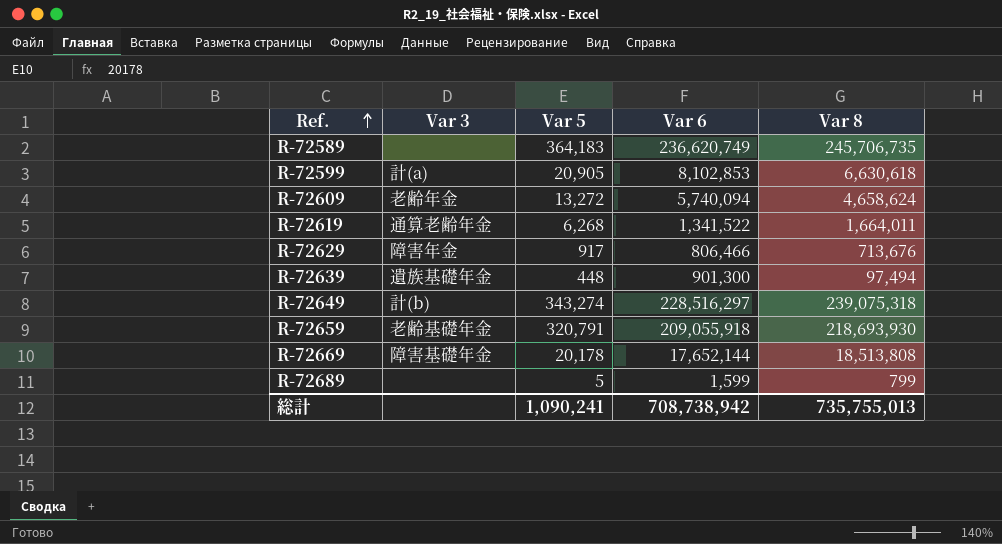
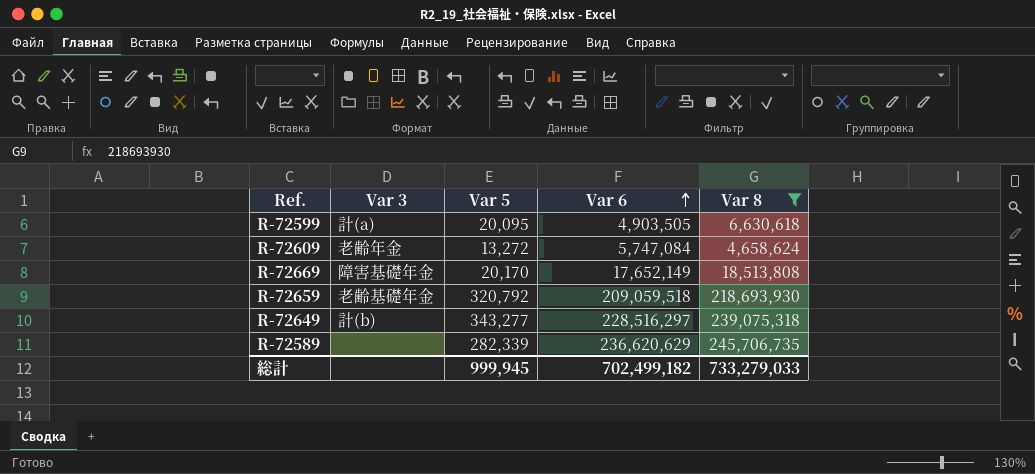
filter: none -> Var 8 >= 4,658,624
row order: Ref. ascending -> Var 6 ascending
R-72599 | Var 5: 20,905 -> 20,095
R-72599 | Var 6: 8,102,853 -> 4,903,505
R-72609 | Var 6: 5,740,094 -> 5,747,084
R-72669 | Var 5: 20,178 -> 20,170
R-72669 | Var 6: 17,652,144 -> 17,652,149
R-72659 | Var 5: 320,791 -> 320,792
R-72659 | Var 6: 209,055,918 -> 209,059,518
R-72649 | Var 5: 343,274 -> 343,277
R-72589 | Var 5: 364,183 -> 282,339
R-72589 | Var 6: 236,620,749 -> 236,620,629
総計 | Var 5: 1,090,241 -> 999,945
総計 | Var 6: 708,738,942 -> 702,499,182
総計 | Var 8: 735,755,013 -> 733,279,033

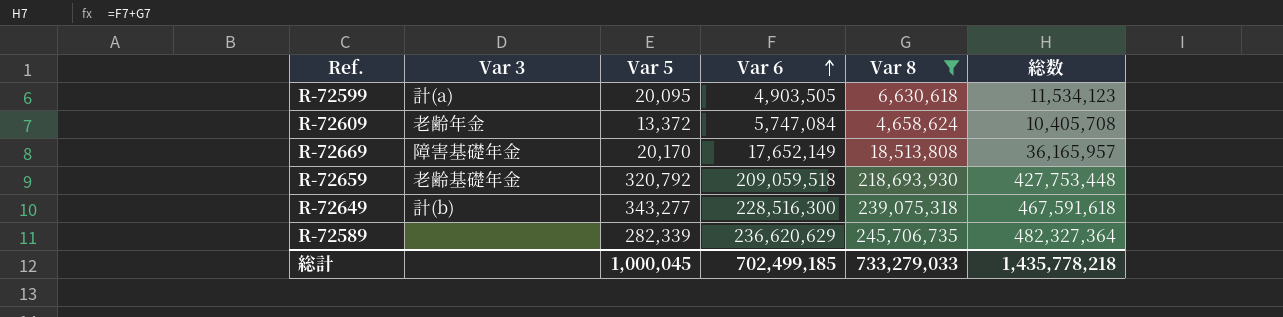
column 総数 | formula: none -> [Var 6] + [Var 8]
R-72609 | Var 5: 13,272 -> 13,372
R-72649 | Var 6: 228,516,297 -> 228,516,300
総計 | Var 5: 999,945 -> 1,000,045
総計 | Var 6: 702,499,182 -> 702,499,185

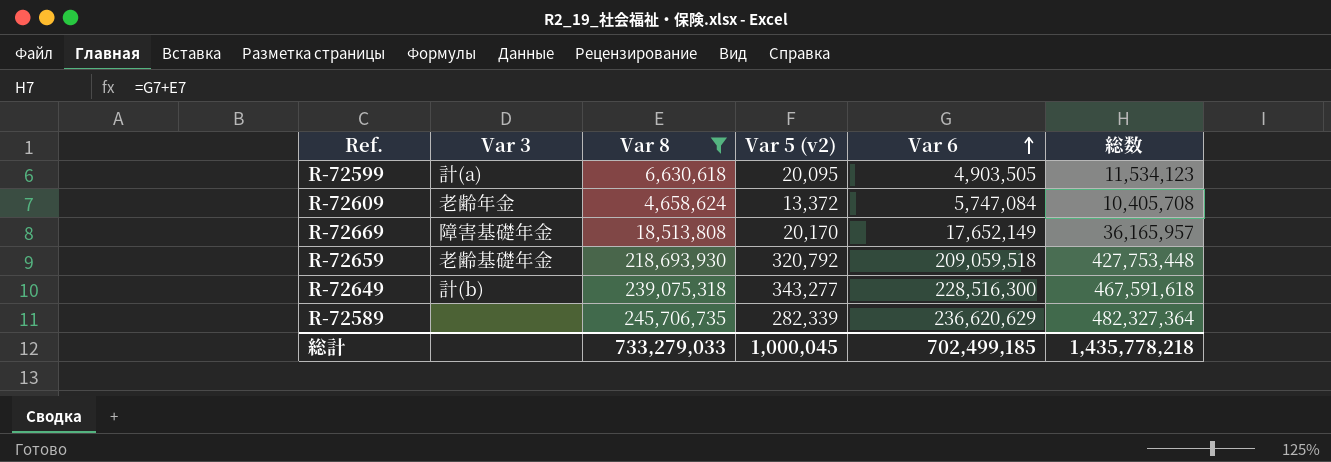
column Var 8 | position: 5 -> 3
column name: Var 5 -> Var 5 (v2)

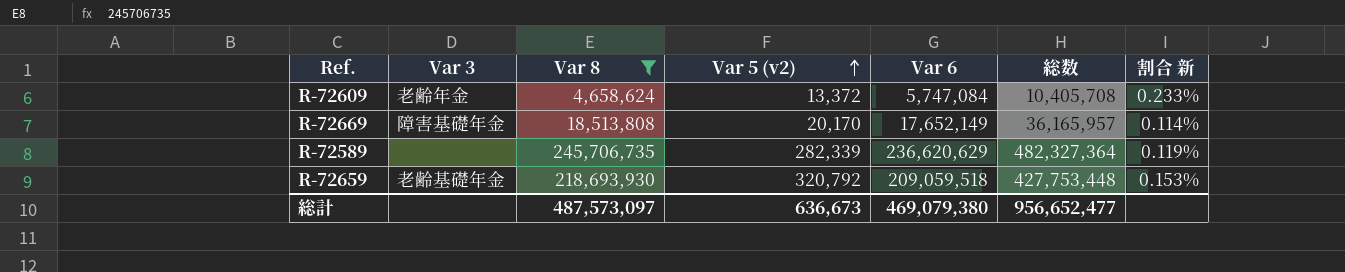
row order: Var 6 ascending -> Var 5 (v2) ascending
column 割合 新 | formula: none -> [Var 5 (v2)] / [Var 6]
row R-72599: 計(a) | 6,630,618 | 20,095 | 4,903,505 | 11,534,123 -> none
row R-72649: 計(b) | 239,075,318 | 343,277 | 228,516,300 | 467,591,618 -> none
総計 | Var 8: 733,279,033 -> 487,573,097
総計 | Var 5 (v2): 1,000,045 -> 636,673
総計 | Var 6: 702,499,185 -> 469,079,380
総計 | 総数: 1,435,778,218 -> 956,652,477

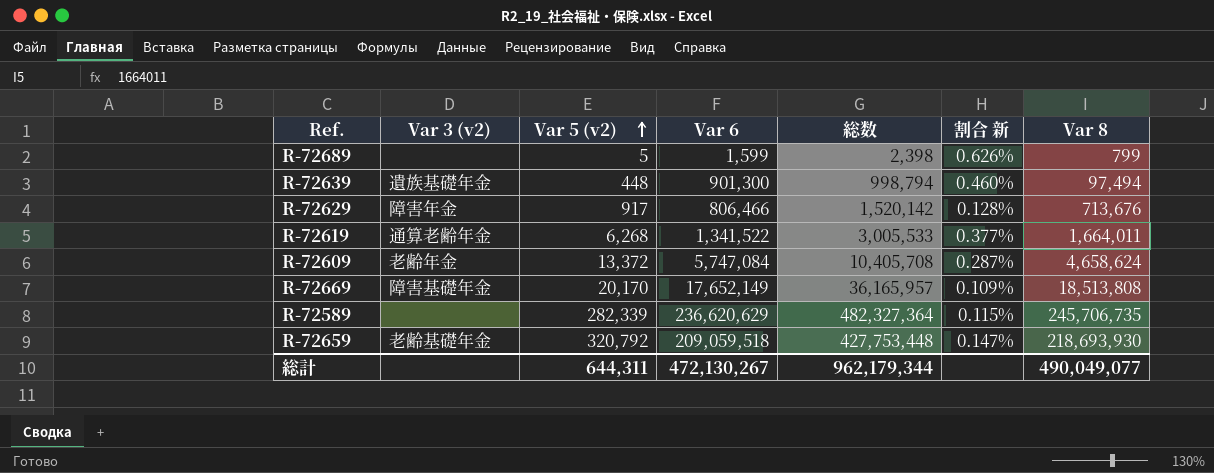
filter: Var 8 >= 4,658,624 -> none
column name: Var 3 -> Var 3 (v2)
column 割合 新 | formula: [Var 5 (v2)] / [Var 6] -> [Var 5 (v2)] / [Var 8]
column Var 8 | position: 3 -> 7
総計 | Var 5 (v2): 636,673 -> 644,311
総計 | Var 6: 469,079,380 -> 472,130,267
総計 | 総数: 956,652,477 -> 962,179,344
総計 | Var 8: 487,573,097 -> 490,049,077

